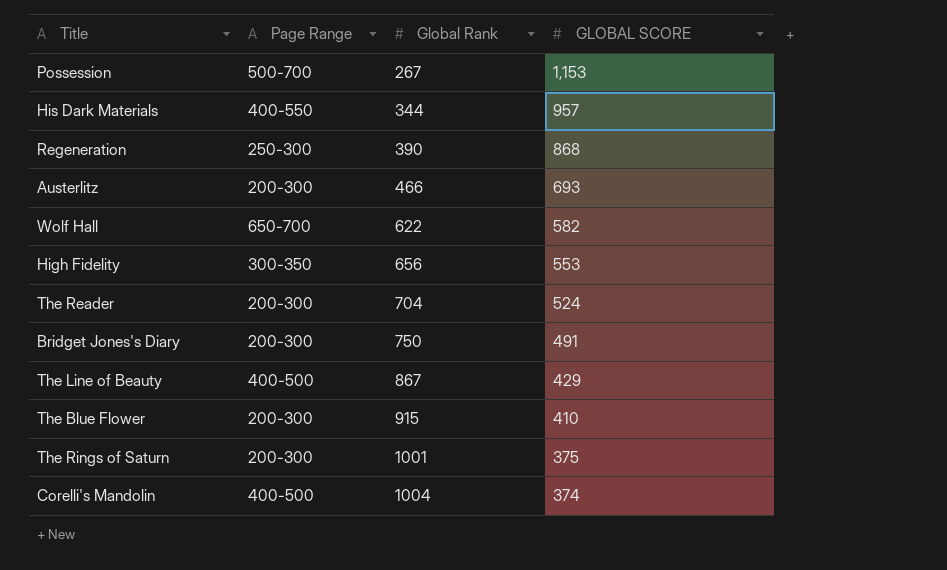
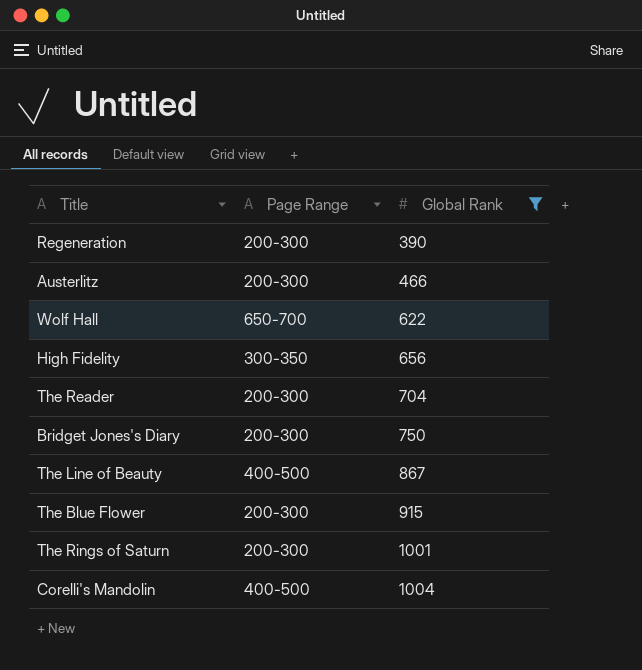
filter: none -> Global Rank >= 390
column GLOBAL SCORE | position: 4 -> none
Regeneration | Page Range: 250-300 -> 200-300

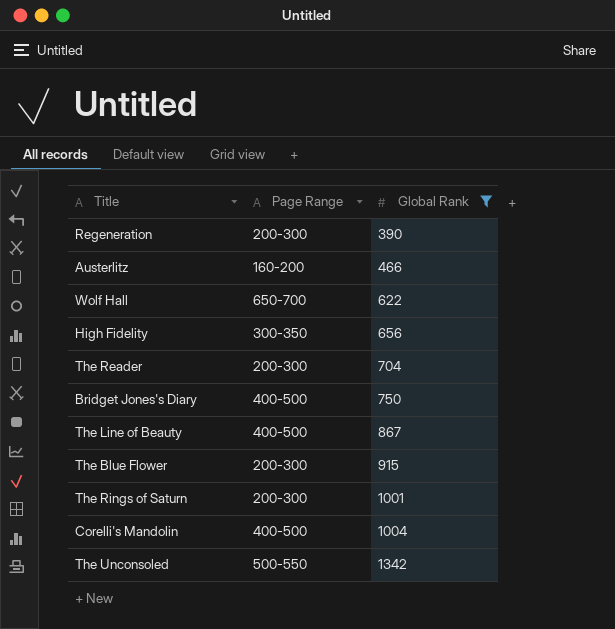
Austerlitz | Page Range: 200-300 -> 160-200
Bridget Jones's Diary | Page Range: 200-300 -> 400-500
row The Unconsoled: none -> 500-550 | 1342

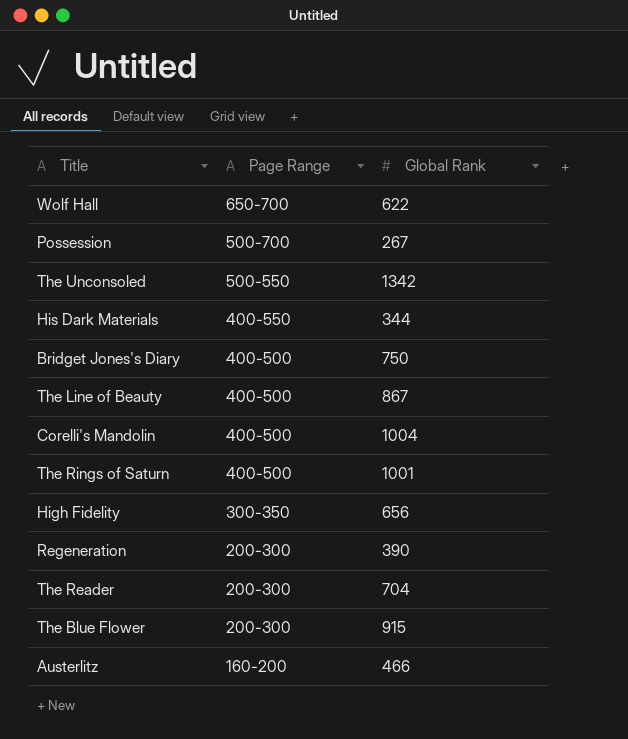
filter: Global Rank >= 390 -> none
row order: Global Rank ascending -> Page Range descending
The Rings of Saturn | Page Range: 200-300 -> 400-500

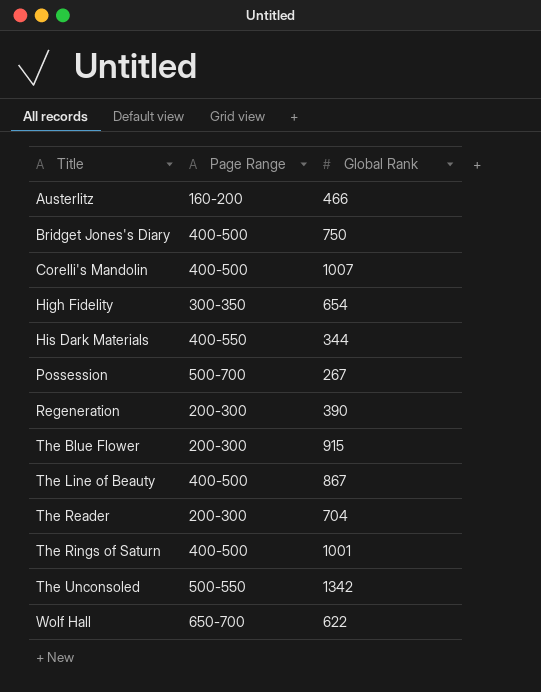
row order: Page Range descending -> Title ascending
Corelli's Mandolin | Global Rank: 1004 -> 1007
High Fidelity | Global Rank: 656 -> 654

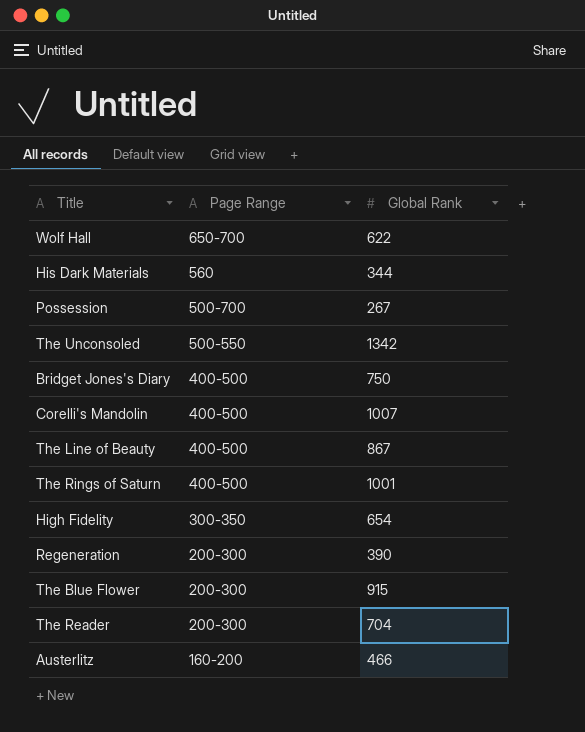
row order: Title ascending -> Page Range descending
His Dark Materials | Page Range: 400-550 -> 560

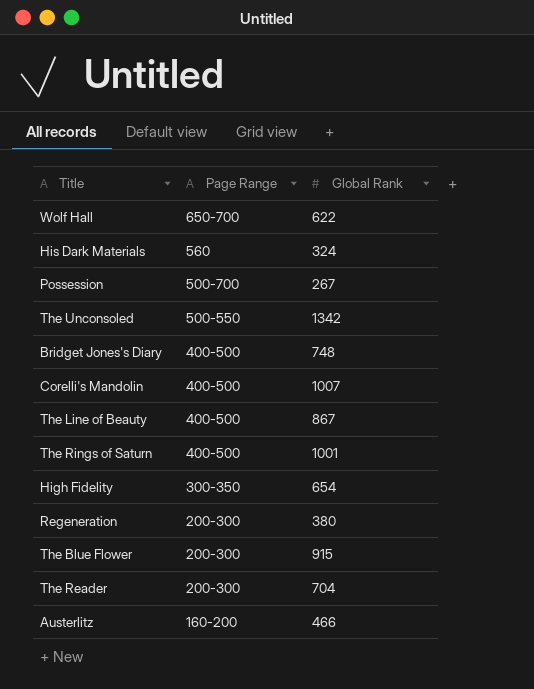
His Dark Materials | Global Rank: 344 -> 324
Bridget Jones's Diary | Global Rank: 750 -> 748
Regeneration | Global Rank: 390 -> 380

